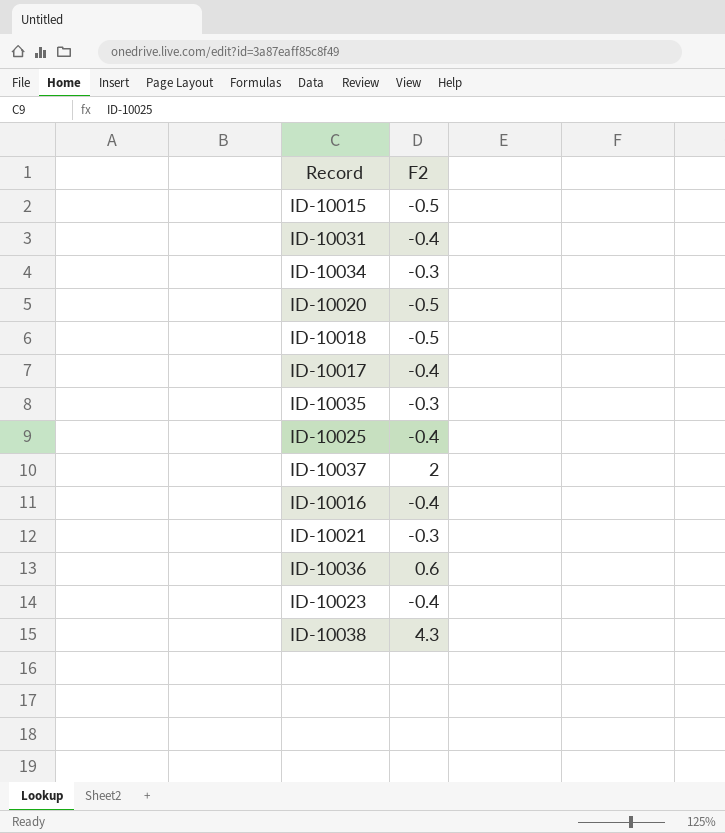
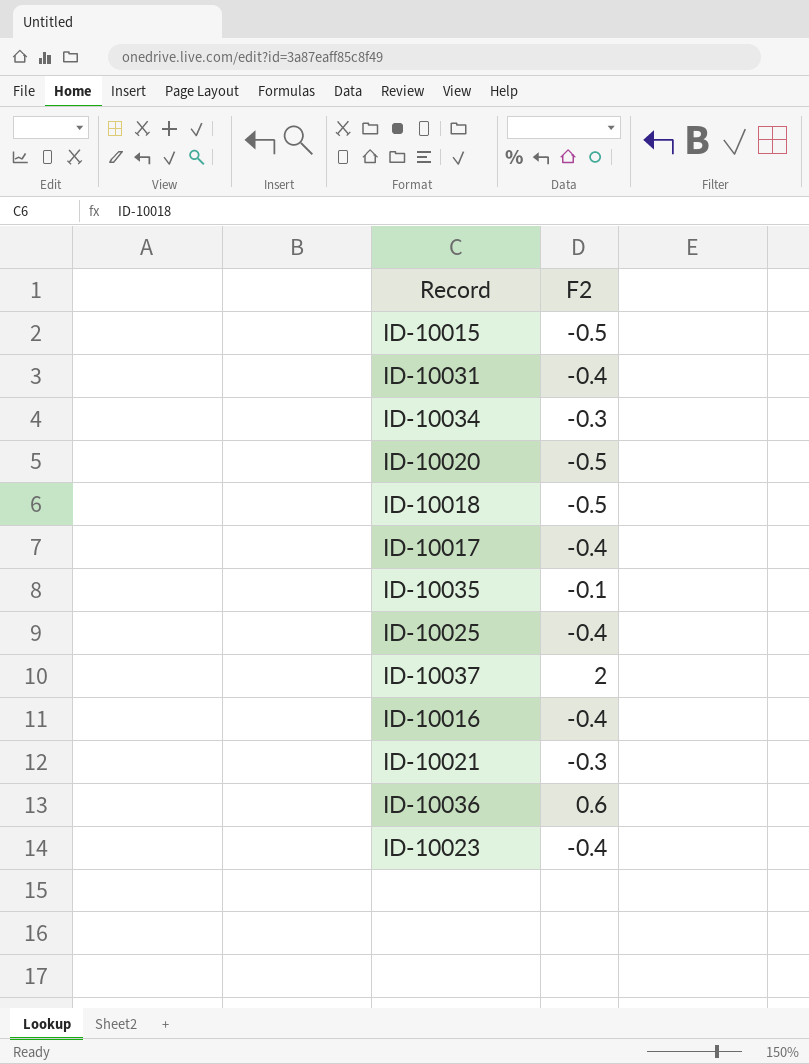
row ID-10038: 4.3 -> none
ID-10035 | F2: -0.3 -> -0.1

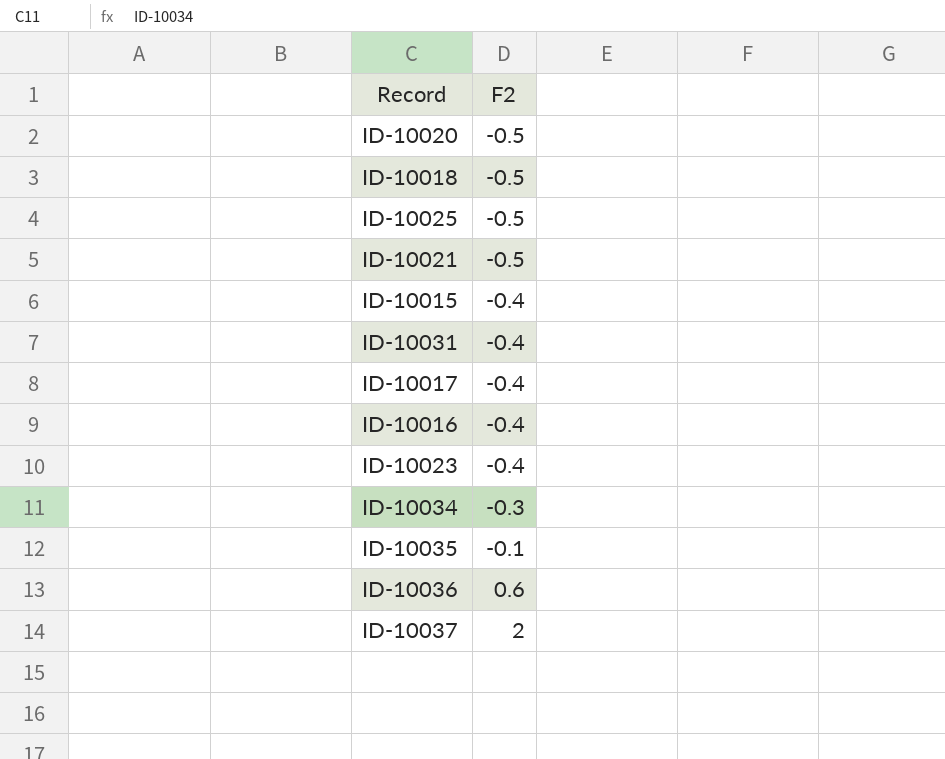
row order: none -> F2 ascending
ID-10025 | F2: -0.4 -> -0.5
ID-10021 | F2: -0.3 -> -0.5
ID-10015 | F2: -0.5 -> -0.4

